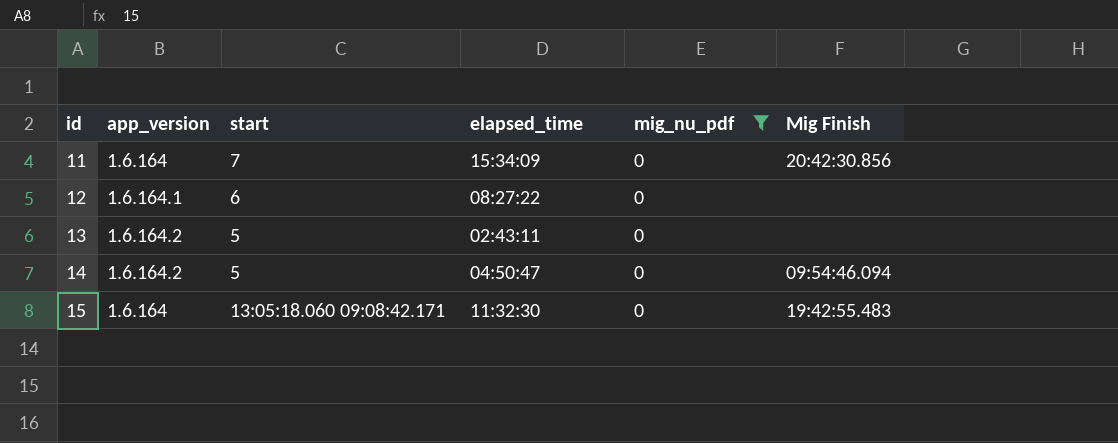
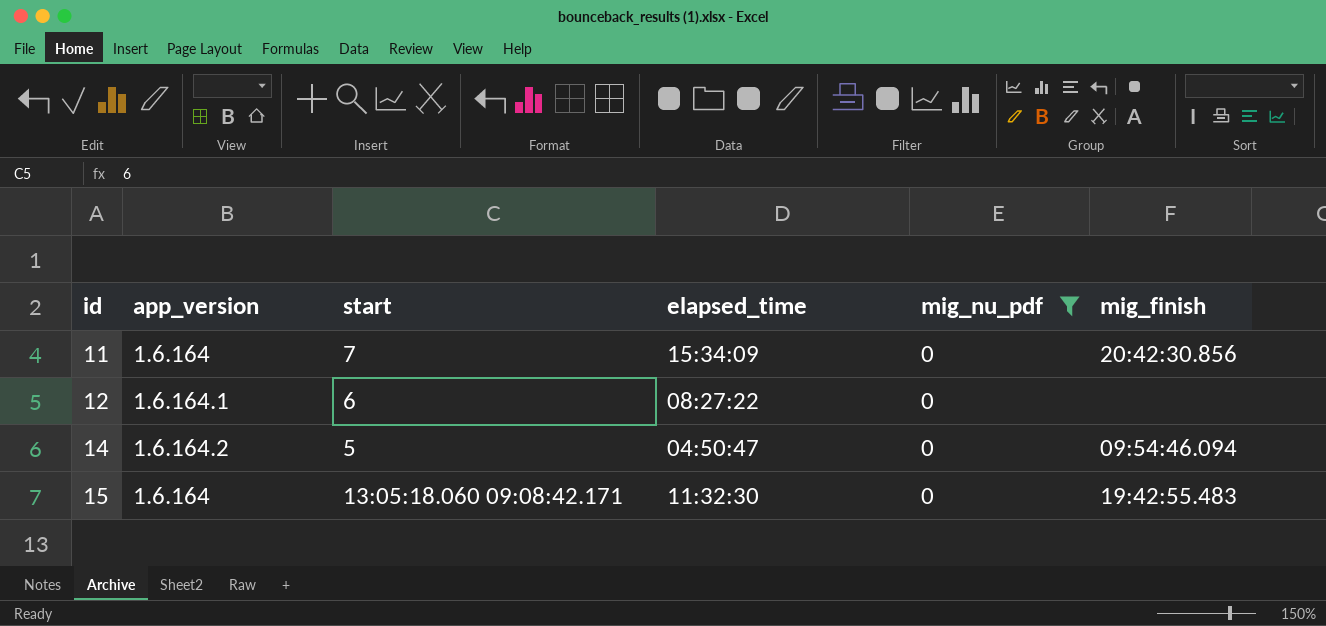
column name: Mig Finish -> mig_finish
row 13: 1.6.164.2 | 5 | 02:43:11 | 0 | none -> none

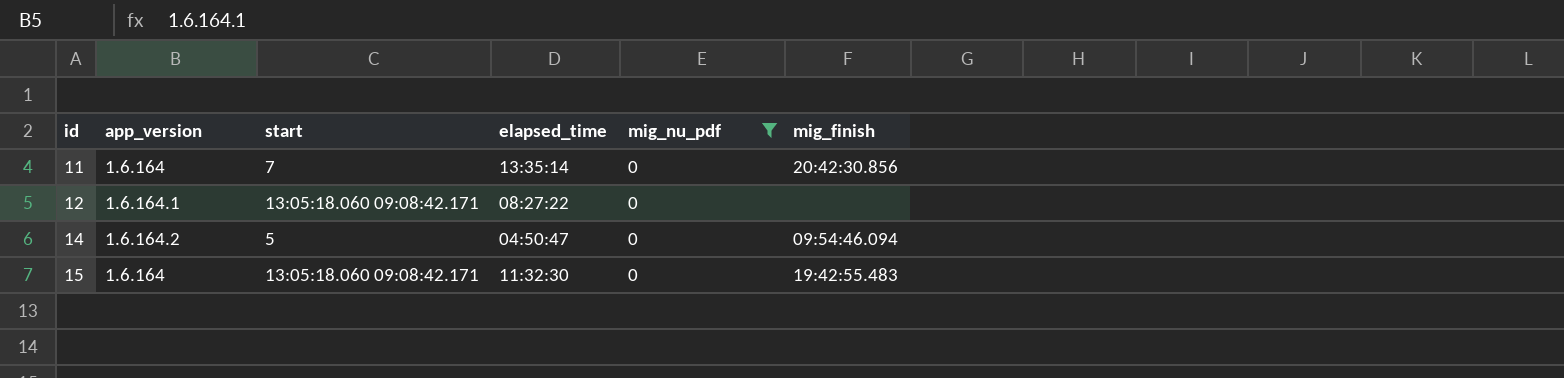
11 | elapsed_time: 15:34:09 -> 13:35:14
12 | start: 6 -> 13:05:18.060 09:08:42.171

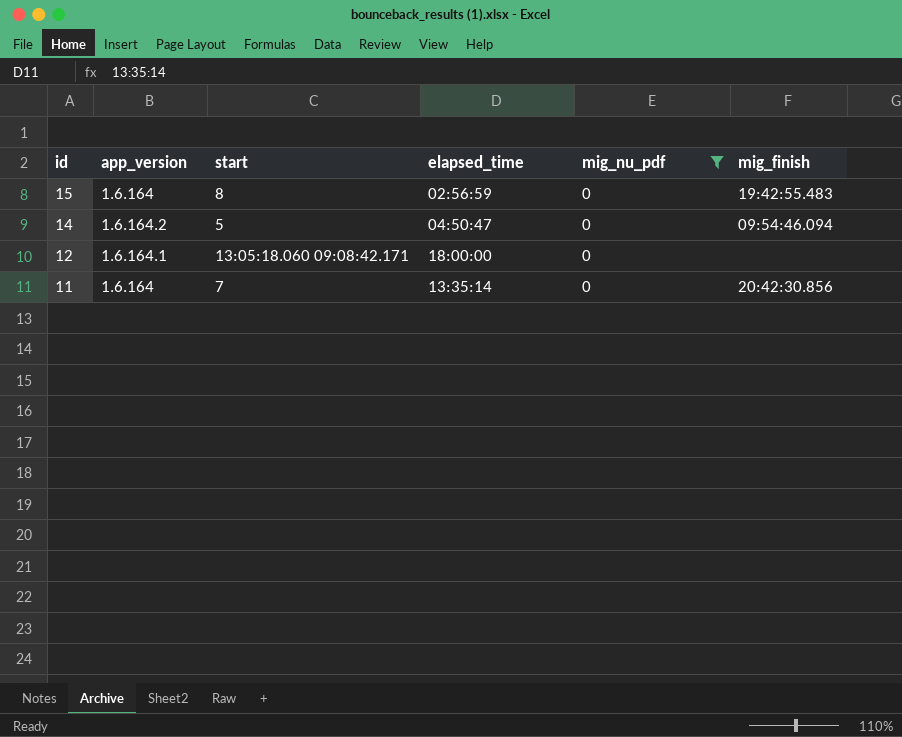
row order: id ascending -> id descending
15 | start: 13:05:18.060 09:08:42.171 -> 8
15 | elapsed_time: 11:32:30 -> 02:56:59
12 | elapsed_time: 08:27:22 -> 18:00:00

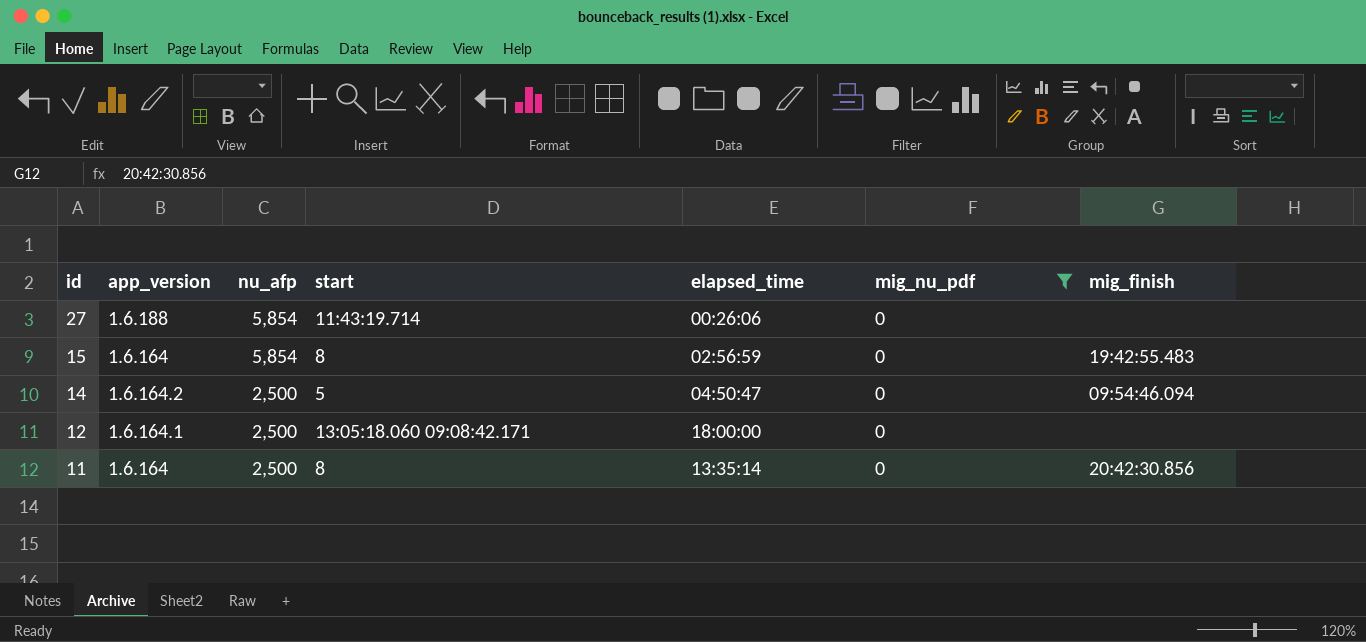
column nu_afp | position: none -> 3
row 27: none -> 1.6.188 | 5,854 | 11:43:19.714 | 00:26:06 | 0 | none
11 | start: 7 -> 8

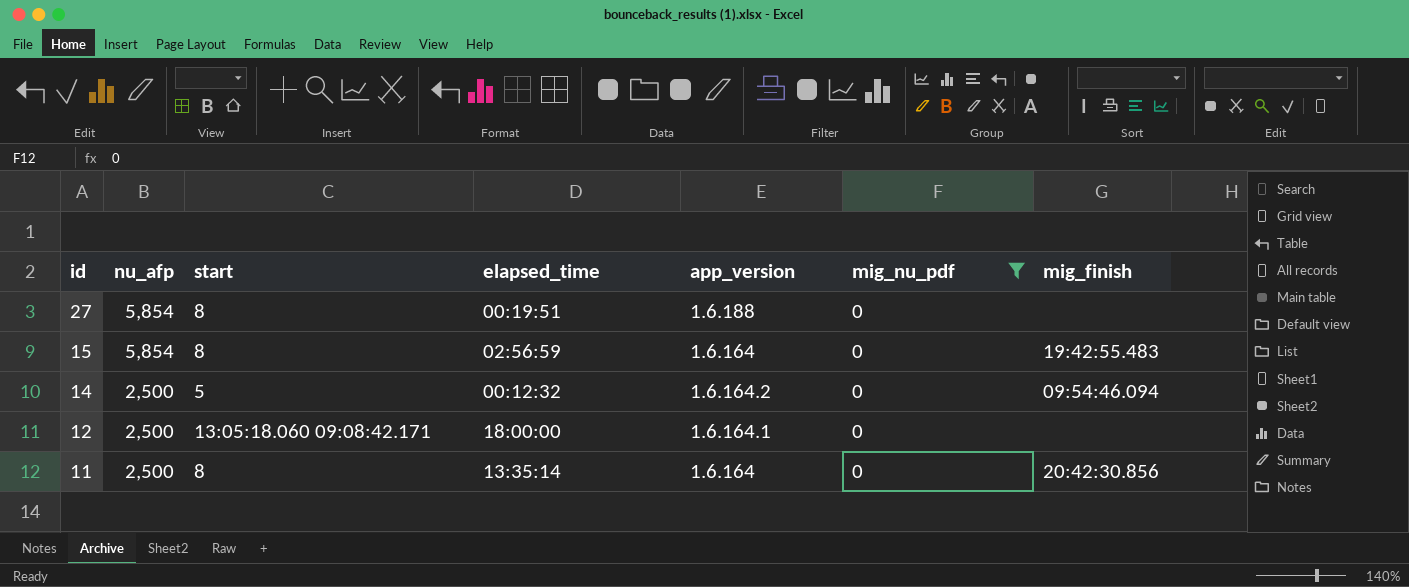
column app_version | position: 2 -> 5
27 | start: 11:43:19.714 -> 8
27 | elapsed_time: 00:26:06 -> 00:19:51
14 | elapsed_time: 04:50:47 -> 00:12:32

